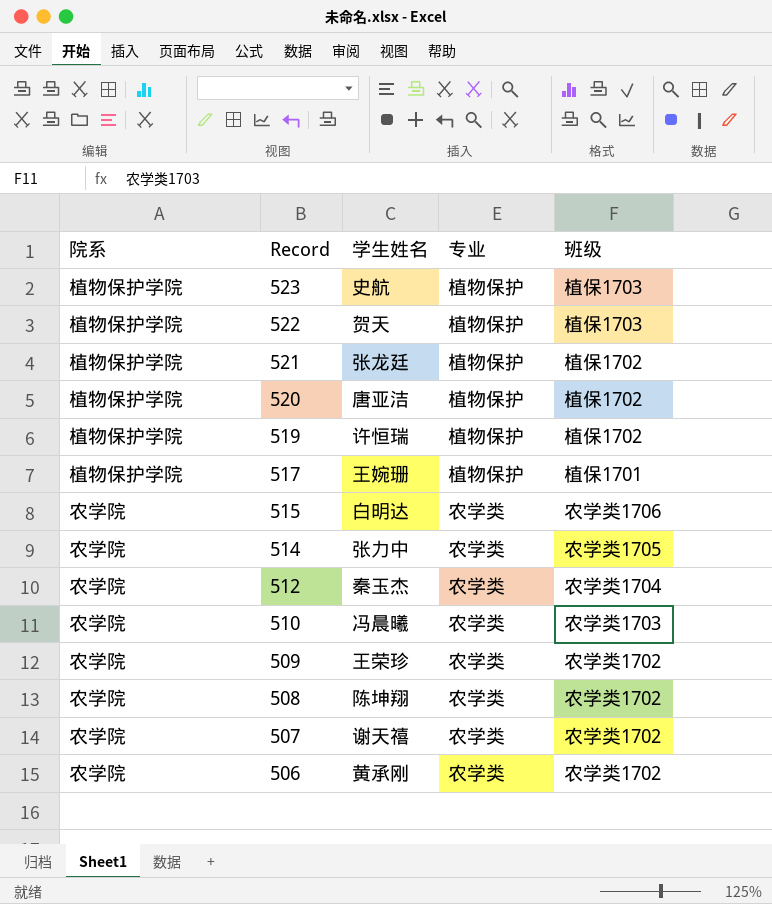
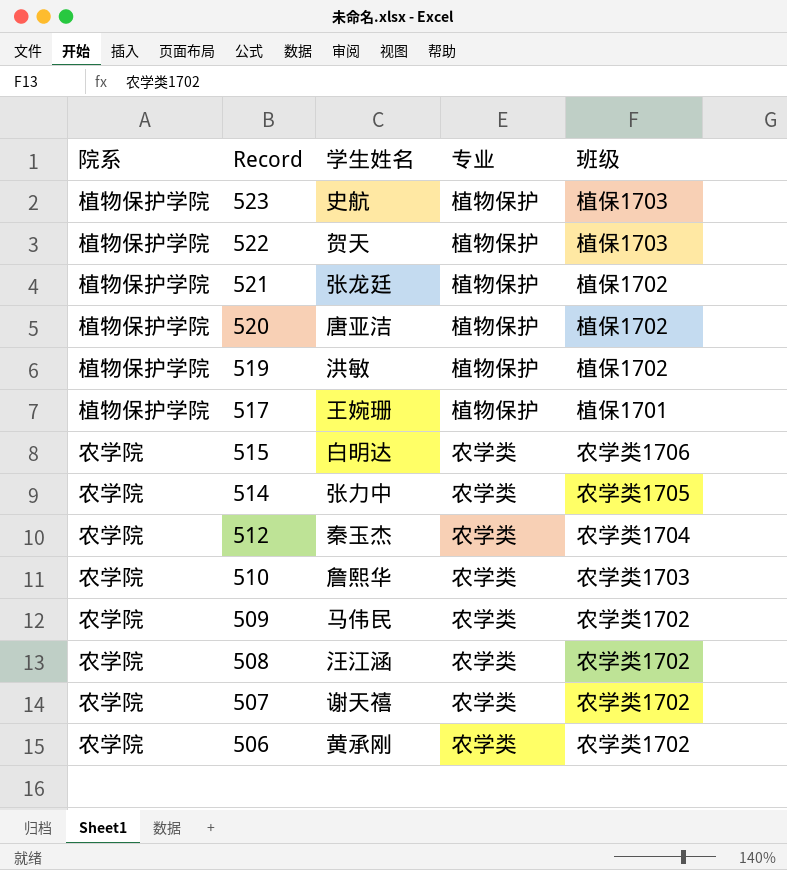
519 | 学生姓名: 许恒瑞 -> 洪敏
510 | 学生姓名: 冯晨曦 -> 詹熙华
509 | 学生姓名: 王荣珍 -> 马伟民
508 | 学生姓名: 陈坤翔 -> 汪江涵

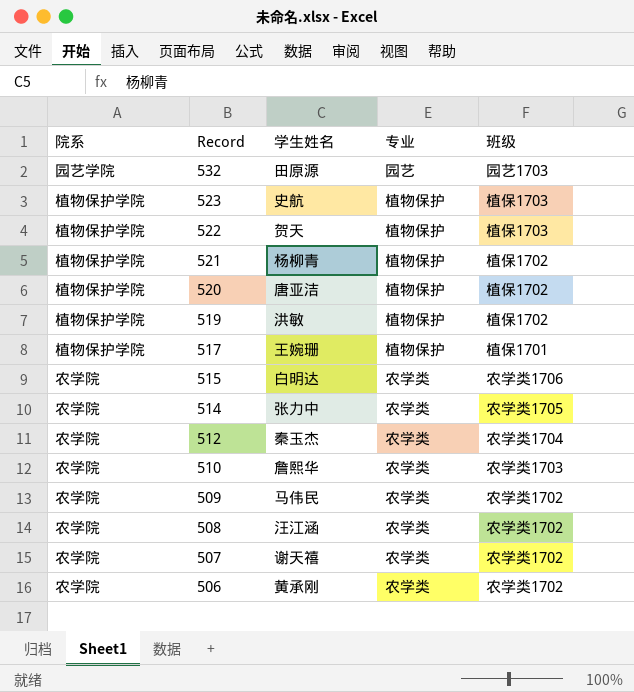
row 532: none -> 园艺学院 | 田原源 | 园艺 | 园艺1703
521 | 学生姓名: 张龙廷 -> 杨柳青

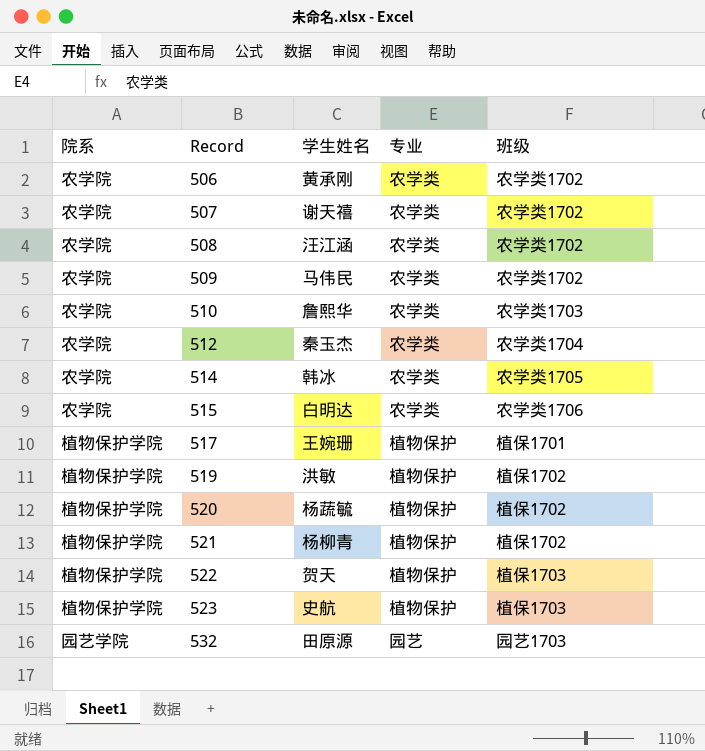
row order: Record descending -> Record ascending
514 | 学生姓名: 张力中 -> 韩冰
520 | 学生姓名: 唐亚洁 -> 杨蔬毓

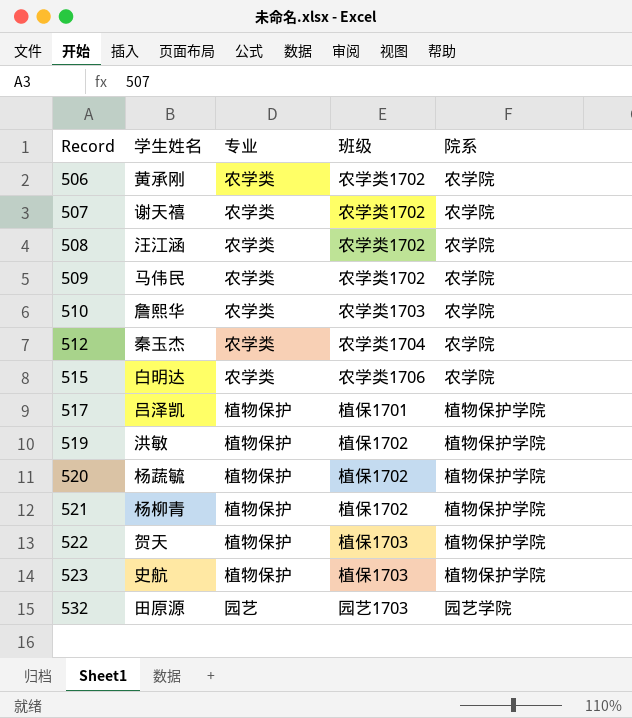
column 院系 | position: 1 -> 5
row 514: 农学院 | 韩冰 | 农学类 | 农学类1705 -> none
517 | 学生姓名: 王婉珊 -> 吕泽凯

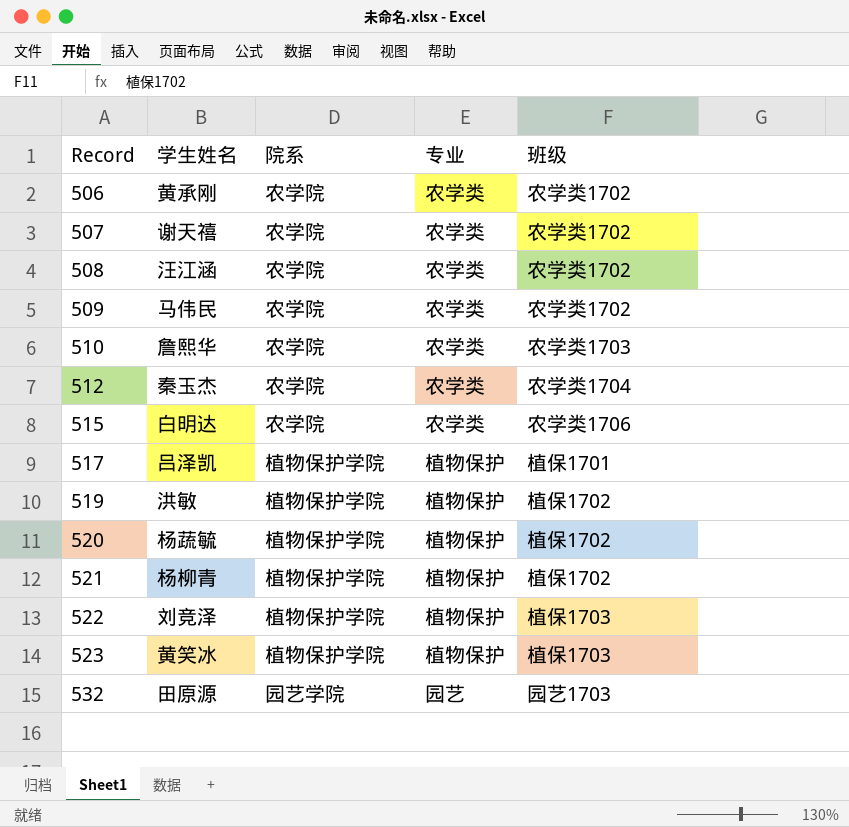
column 院系 | position: 5 -> 3
522 | 学生姓名: 贺天 -> 刘竞泽
523 | 学生姓名: 史航 -> 黄笑冰

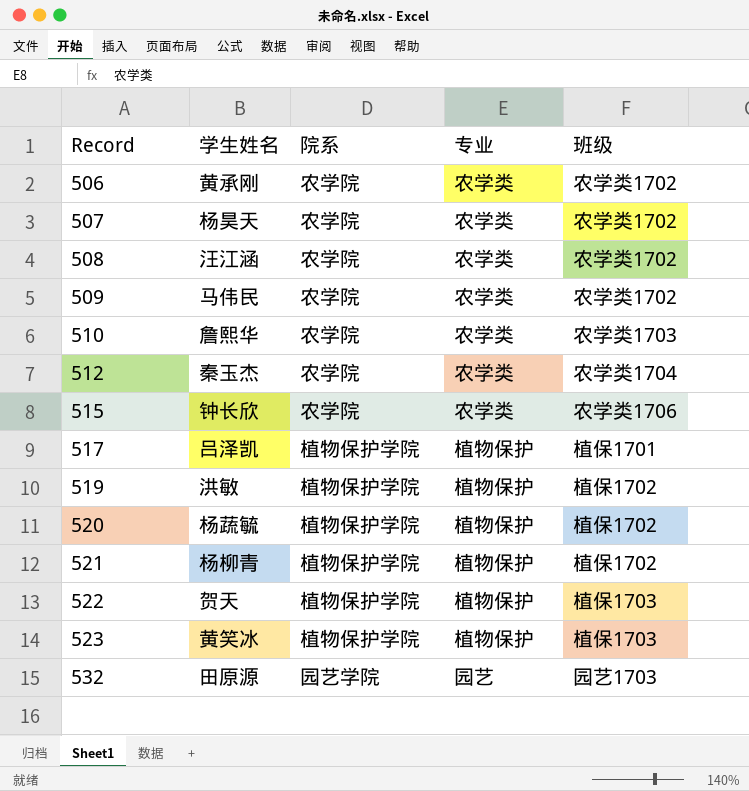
507 | 学生姓名: 谢天禧 -> 杨昊天
515 | 学生姓名: 白明达 -> 钟长欣
522 | 学生姓名: 刘竞泽 -> 贺天

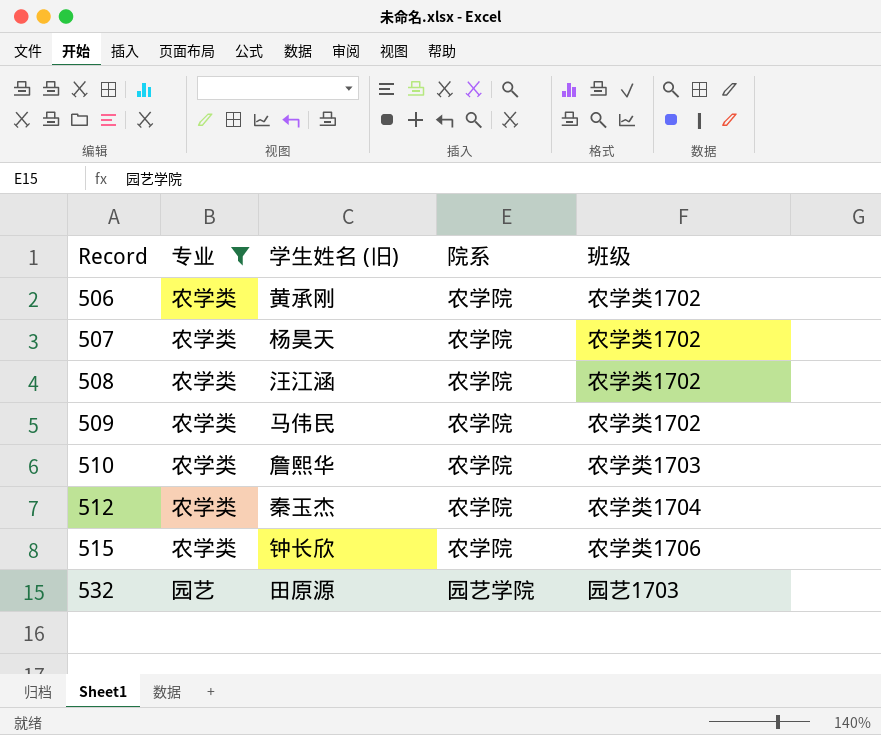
filter: none -> 专业 != 植物保护
column 专业 | position: 4 -> 2
column name: 学生姓名 -> 学生姓名 (旧)

